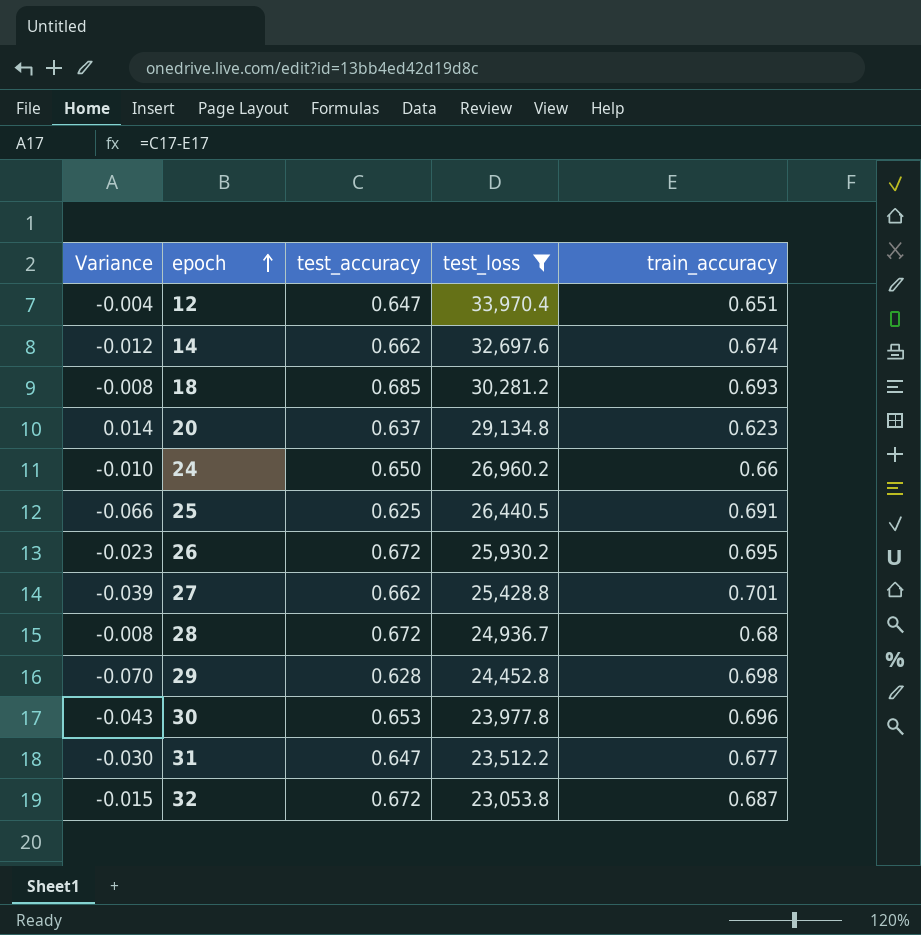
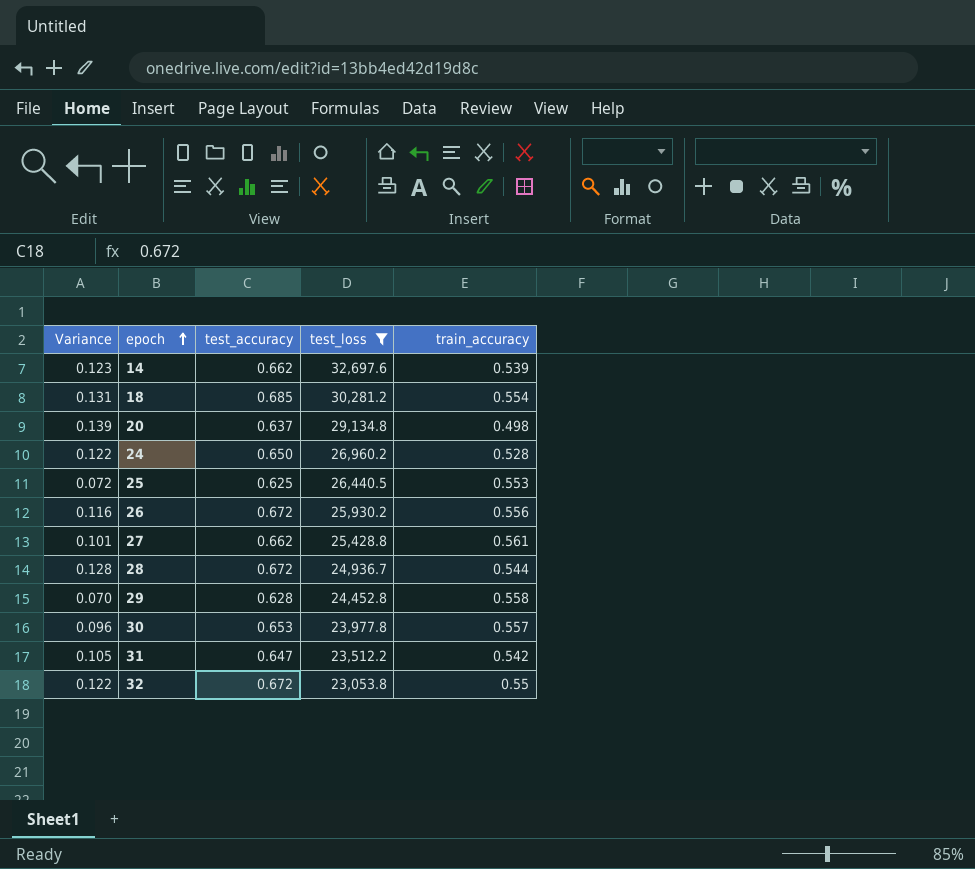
row 12: -0.004 | 0.647 | 33,970.4 | 0.651 -> none
14 | Variance: -0.012 -> 0.123
14 | train_accuracy: 0.674 -> 0.539
18 | Variance: -0.008 -> 0.131
18 | train_accuracy: 0.693 -> 0.554
20 | Variance: 0.014 -> 0.139
20 | train_accuracy: 0.623 -> 0.498
24 | Variance: -0.010 -> 0.122
24 | train_accuracy: 0.66 -> 0.528
25 | Variance: -0.066 -> 0.072
25 | train_accuracy: 0.691 -> 0.553
26 | Variance: -0.023 -> 0.116
26 | train_accuracy: 0.695 -> 0.556
27 | Variance: -0.039 -> 0.101
27 | train_accuracy: 0.701 -> 0.561
28 | Variance: -0.008 -> 0.128
28 | train_accuracy: 0.68 -> 0.544
29 | Variance: -0.070 -> 0.070
29 | train_accuracy: 0.698 -> 0.558
30 | Variance: -0.043 -> 0.096
30 | train_accuracy: 0.696 -> 0.557
31 | Variance: -0.030 -> 0.105
31 | train_accuracy: 0.677 -> 0.542
32 | Variance: -0.015 -> 0.122
32 | train_accuracy: 0.687 -> 0.55

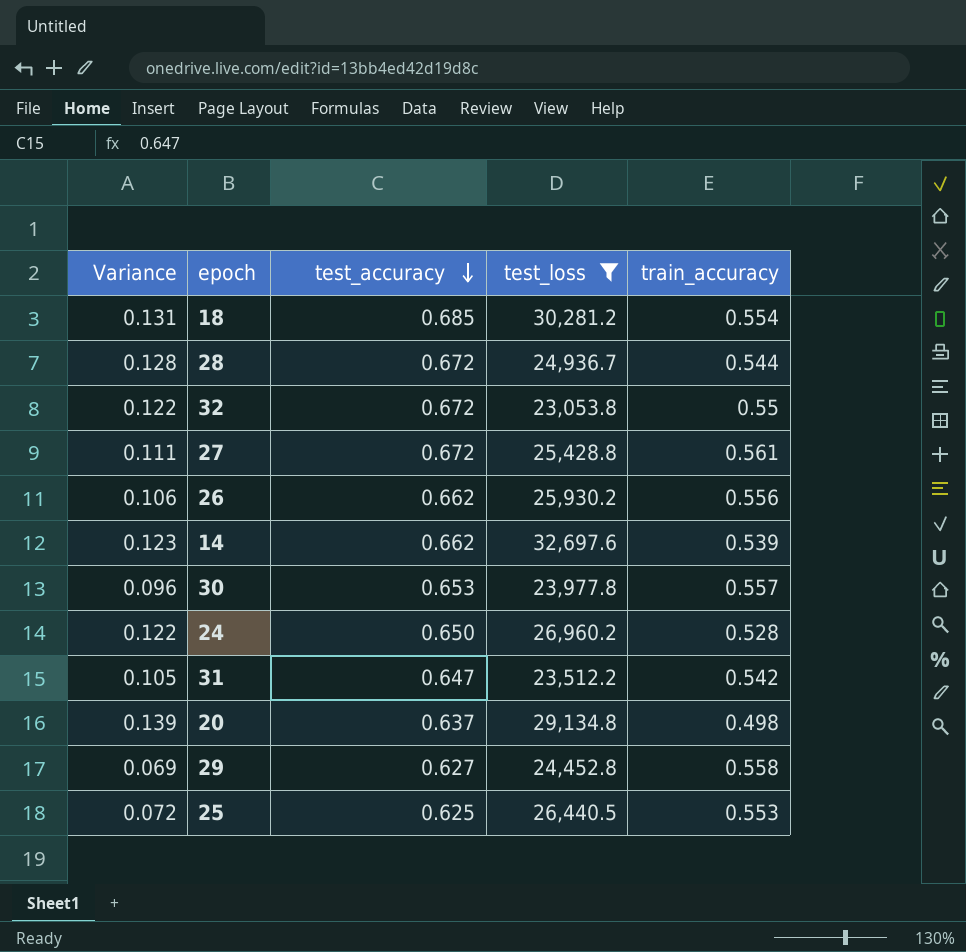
row order: epoch ascending -> test_accuracy descending
27 | Variance: 0.101 -> 0.111
27 | test_accuracy: 0.662 -> 0.672
26 | Variance: 0.116 -> 0.106
26 | test_accuracy: 0.672 -> 0.662
29 | Variance: 0.070 -> 0.069
29 | test_accuracy: 0.628 -> 0.627

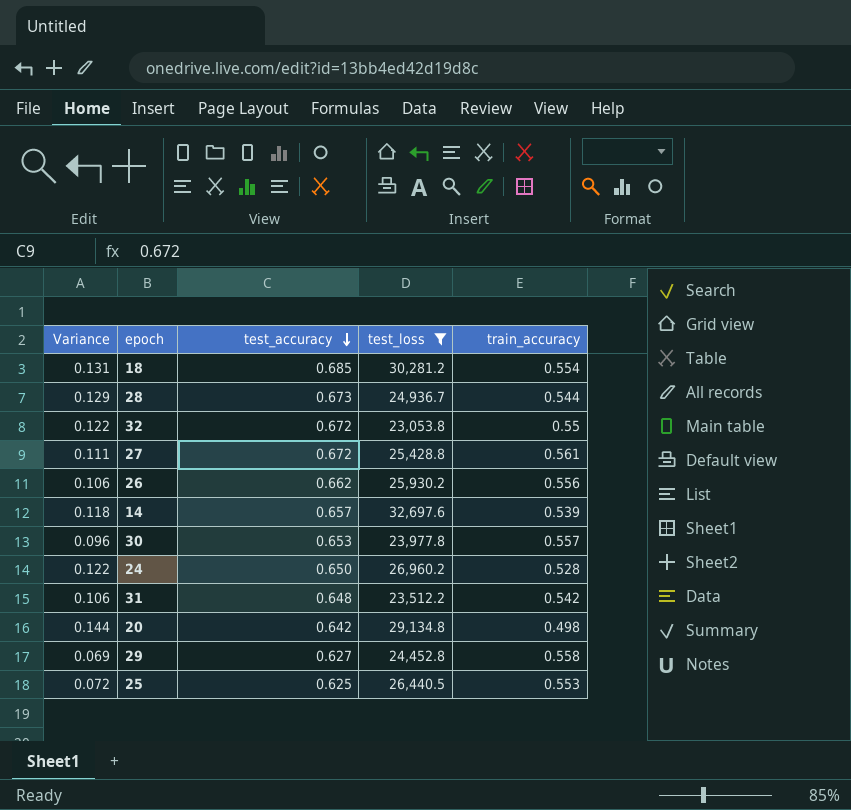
28 | Variance: 0.128 -> 0.129
28 | test_accuracy: 0.672 -> 0.673
14 | Variance: 0.123 -> 0.118
14 | test_accuracy: 0.662 -> 0.657
31 | Variance: 0.105 -> 0.106
31 | test_accuracy: 0.647 -> 0.648
20 | Variance: 0.139 -> 0.144
20 | test_accuracy: 0.637 -> 0.642

